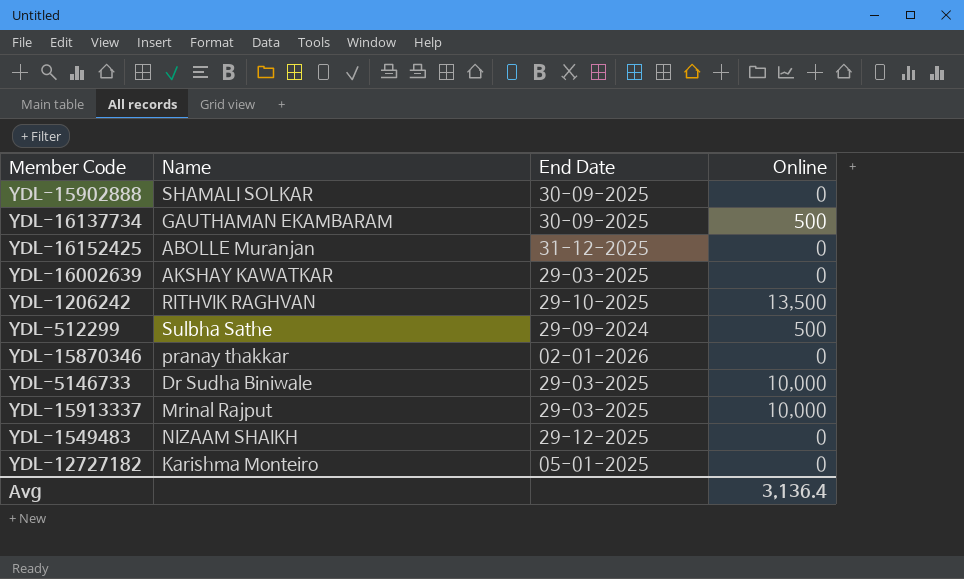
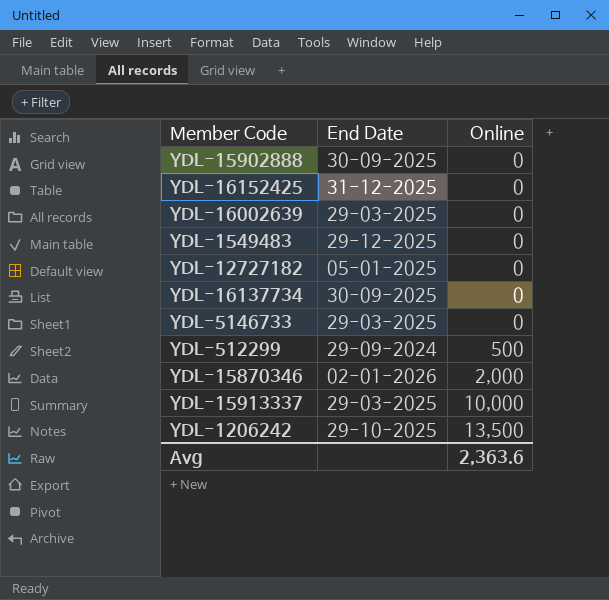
row order: none -> Online ascending
column Name | position: 2 -> none
YDL-16137734 | Online: 500 -> 0
YDL-5146733 | Online: 10,000 -> 0
YDL-15870346 | Online: 0 -> 2,000
Avg | Online: 3,136.4 -> 2,363.6

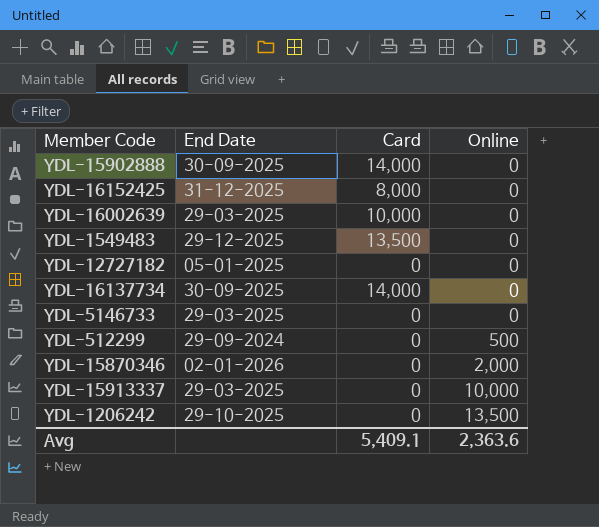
column Card | position: none -> 3

